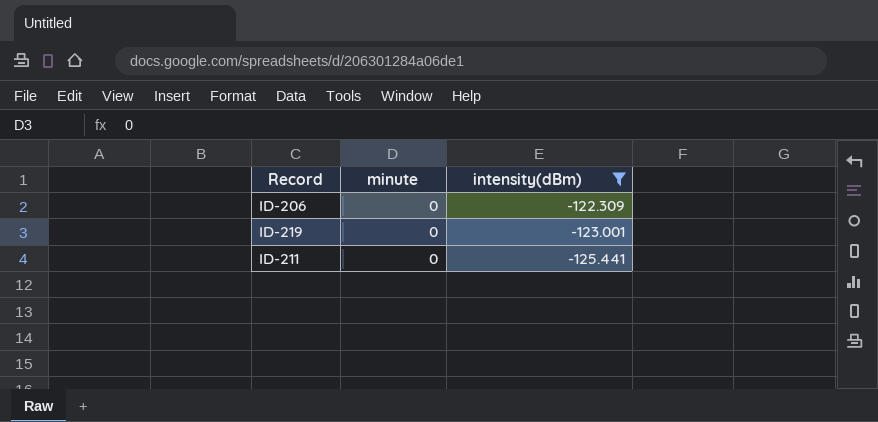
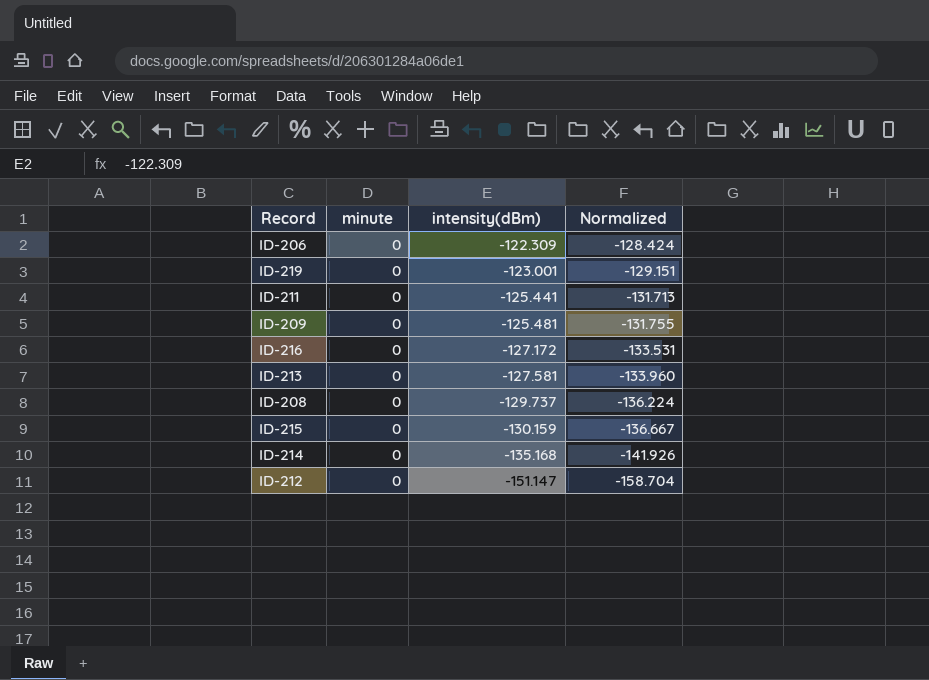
filter: intensity(dBm) >= -125.441 -> none
column Normalized | formula: none -> [intensity(dBm)] * 1.05

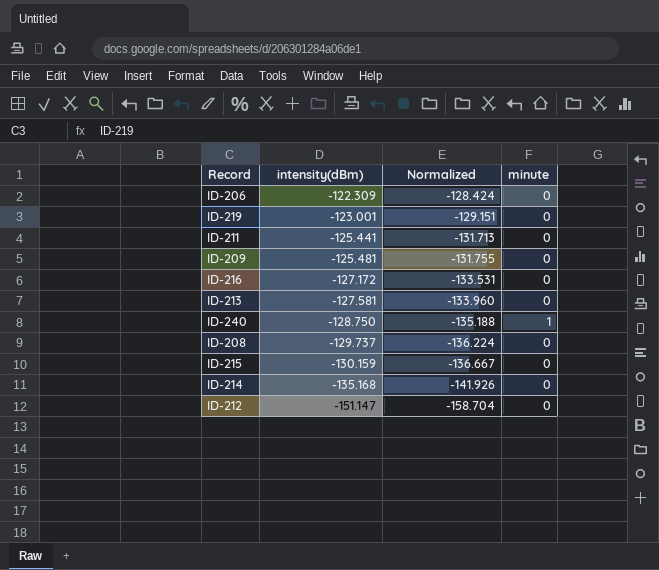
column minute | position: 2 -> 4
row ID-240: none -> -128.750 | -135.188 | 1

